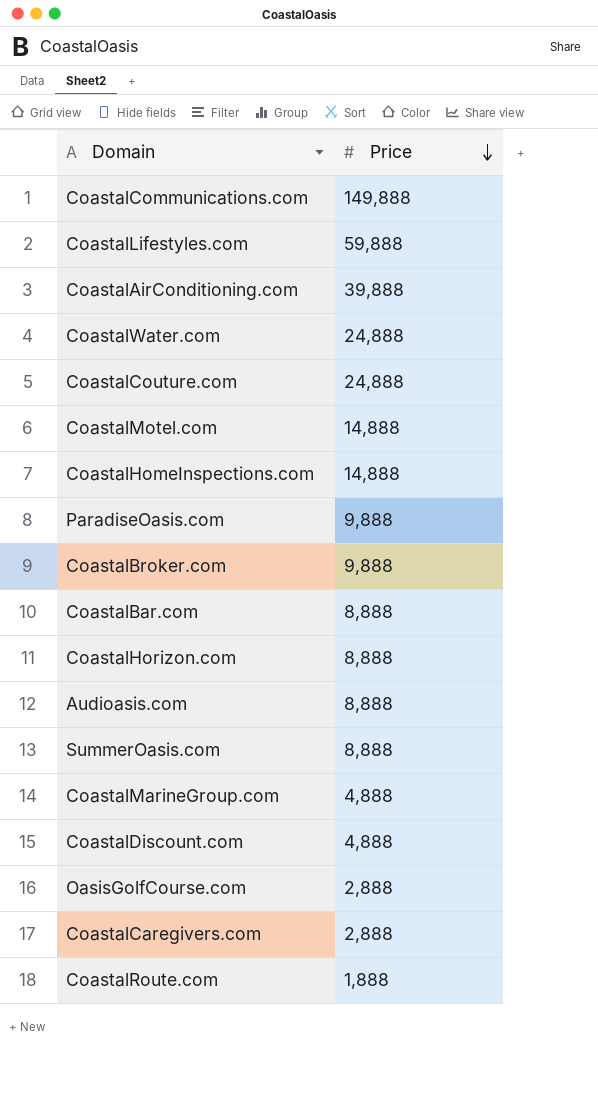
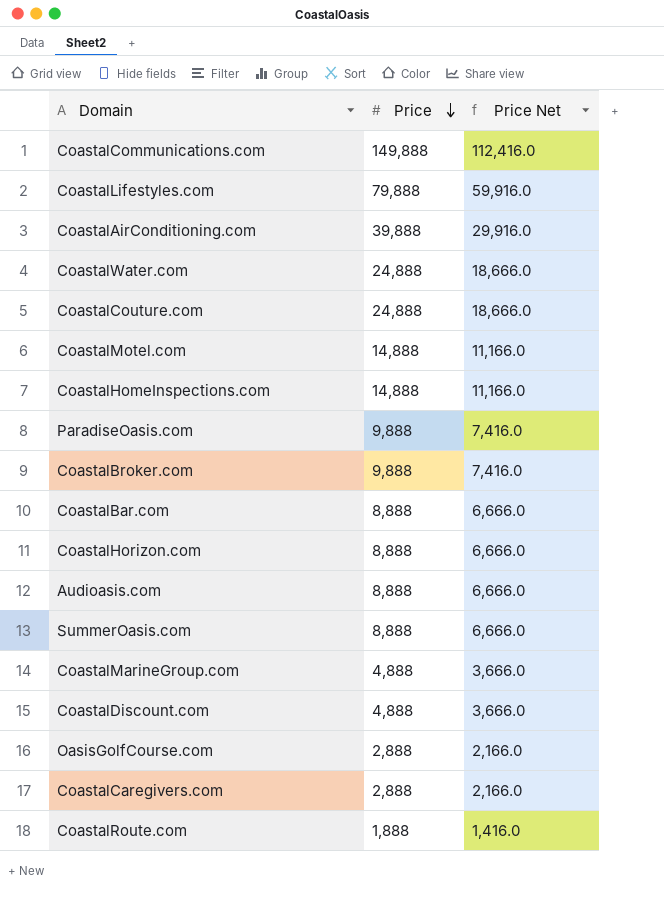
column Price Net | formula: none -> [Price] * 0.75
CoastalLifestyles.com | Price: 59,888 -> 79,888

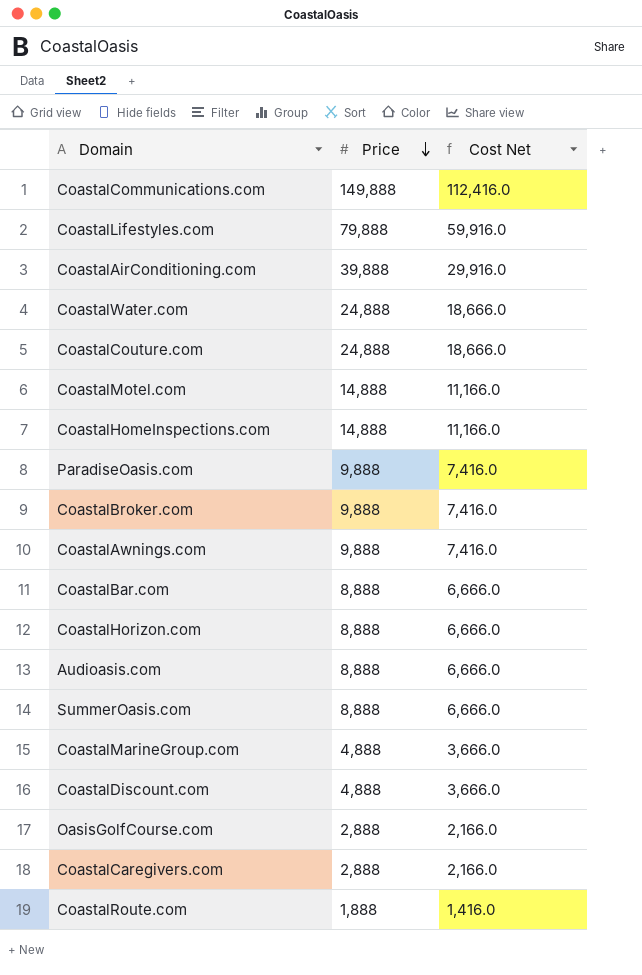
column name: Price Net -> Cost Net
row CoastalAwnings.com: none -> 9,888 | 7,416.0

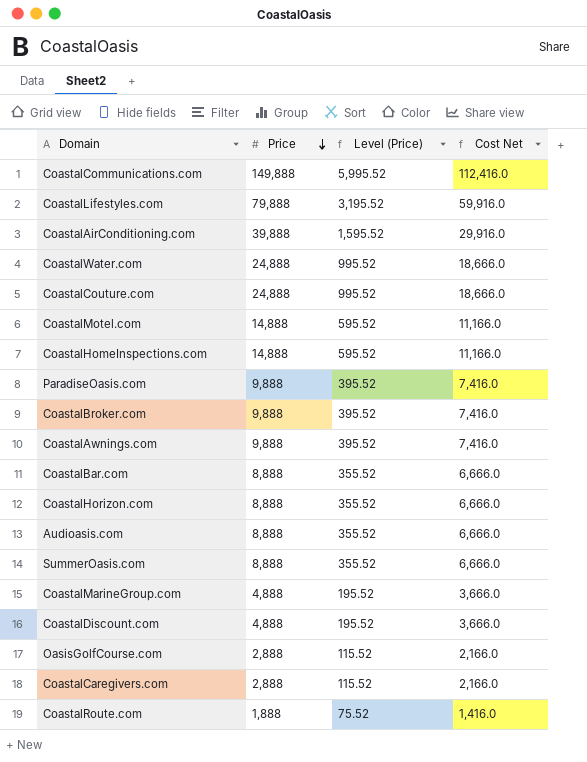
column Level (Price) | formula: none -> [Price] * 0.04

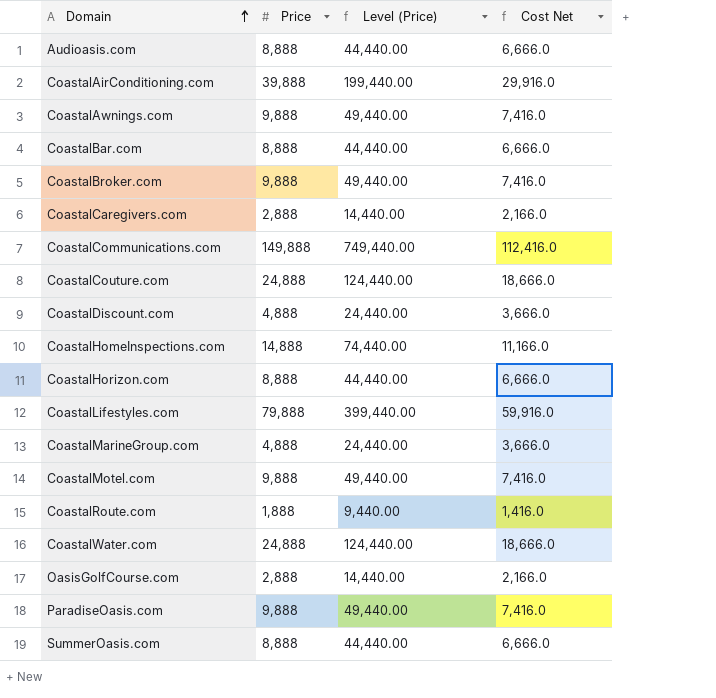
row order: Price descending -> Domain ascending
column Level (Price) | formula: [Price] * 0.04 -> [Price] * 5
CoastalMotel.com | Price: 14,888 -> 9,888
CoastalMotel.com | Cost Net: 11,166.0 -> 7,416.0

